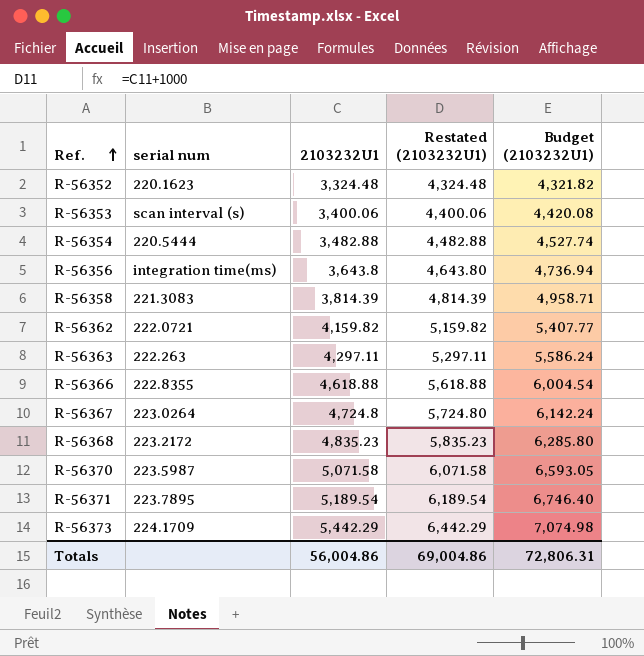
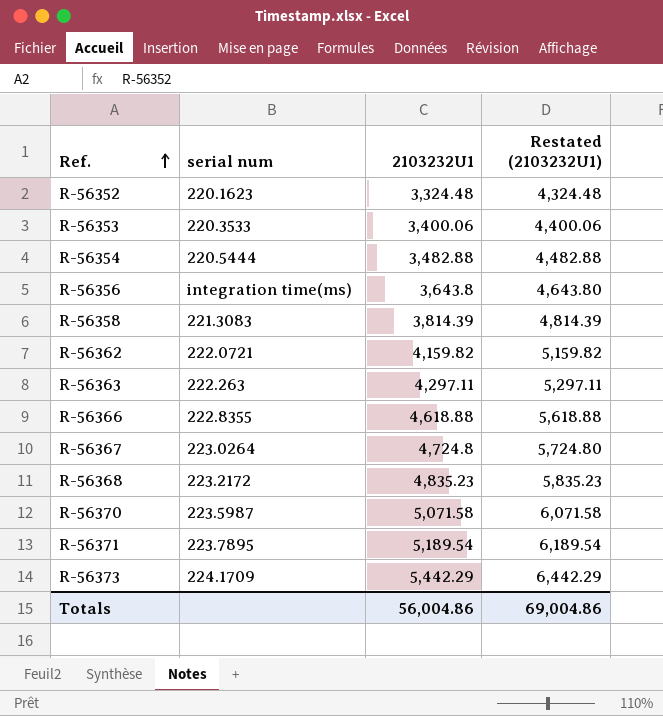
column Budget (2103232U1) | formula: [2103232U1] * 1.3 -> none
R-56353 | serial num: scan interval (s) -> 220.3533

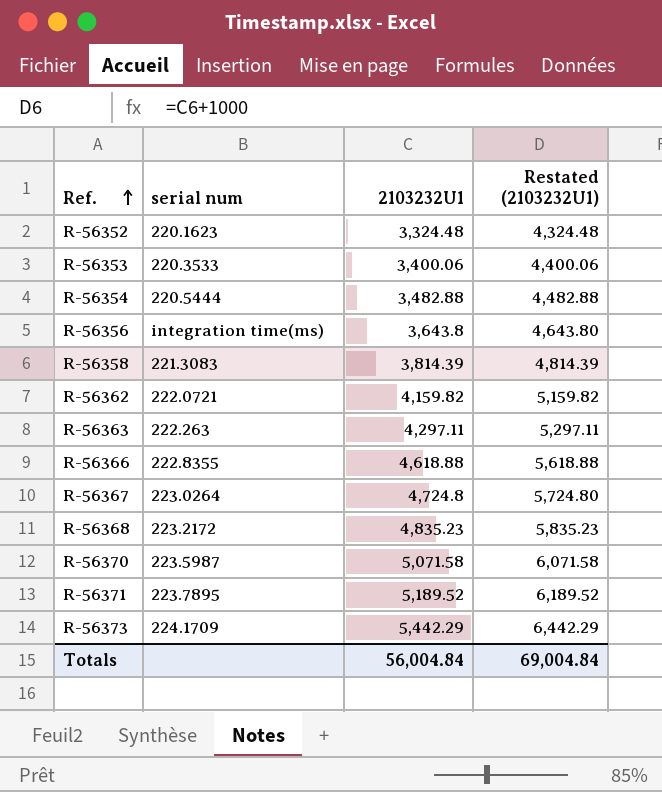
R-56371 | 2103232U1: 5,189.54 -> 5,189.52
R-56371 | Restated (2103232U1): 6,189.54 -> 6,189.52
Totals | 2103232U1: 56,004.86 -> 56,004.84
Totals | Restated (2103232U1): 69,004.86 -> 69,004.84

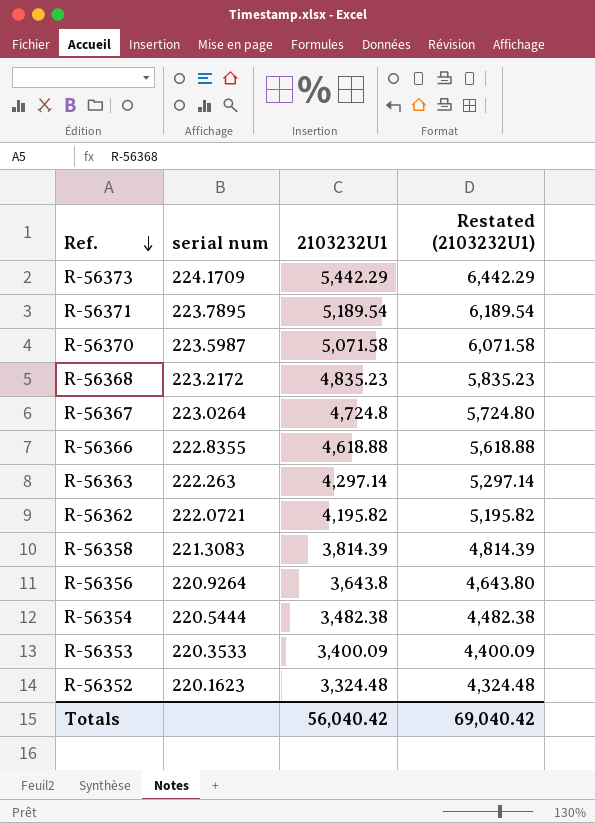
row order: Ref. ascending -> Ref. descending
R-56371 | 2103232U1: 5,189.52 -> 5,189.54
R-56371 | Restated (2103232U1): 6,189.52 -> 6,189.54
R-56363 | 2103232U1: 4,297.11 -> 4,297.14
R-56363 | Restated (2103232U1): 5,297.11 -> 5,297.14
R-56362 | 2103232U1: 4,159.82 -> 4,195.82
R-56362 | Restated (2103232U1): 5,159.82 -> 5,195.82
R-56356 | serial num: integration time(ms) -> 220.9264
R-56354 | 2103232U1: 3,482.88 -> 3,482.38
R-56354 | Restated (2103232U1): 4,482.88 -> 4,482.38
R-56353 | 2103232U1: 3,400.06 -> 3,400.09
R-56353 | Restated (2103232U1): 4,400.06 -> 4,400.09
Totals | 2103232U1: 56,004.84 -> 56,040.42
Totals | Restated (2103232U1): 69,004.84 -> 69,040.42

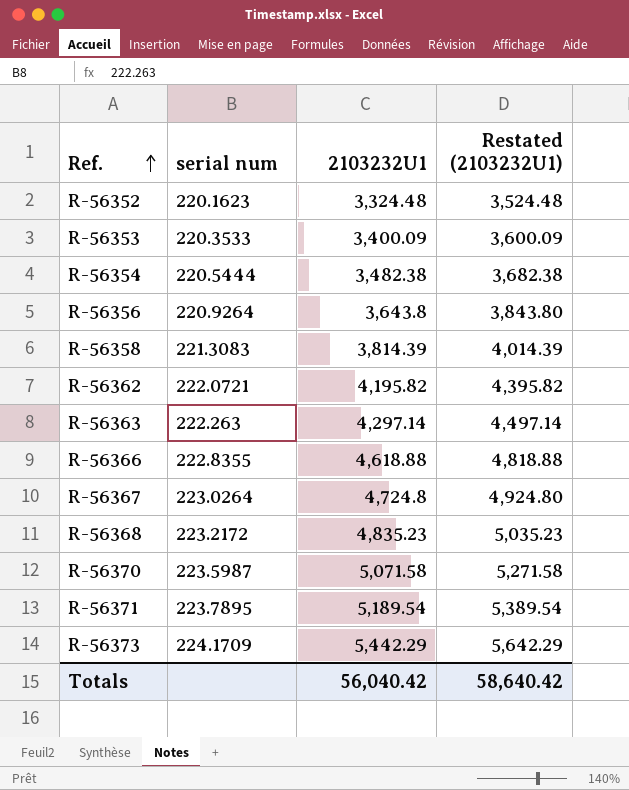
row order: Ref. descending -> Ref. ascending
column Restated (2103232U1) | formula: [2103232U1] + 1000 -> [2103232U1] + 200
Totals | Restated (2103232U1): 69,040.42 -> 58,640.42

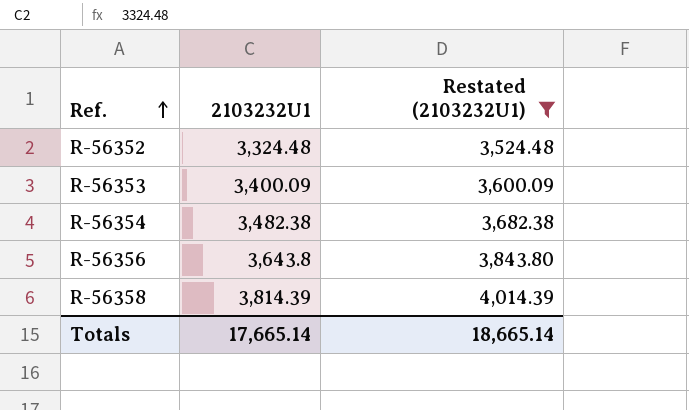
filter: none -> Restated (2103232U1) <= 4,014.39
column serial num | position: 2 -> none
Totals | 2103232U1: 56,040.42 -> 17,665.14
Totals | Restated (2103232U1): 58,640.42 -> 18,665.14

